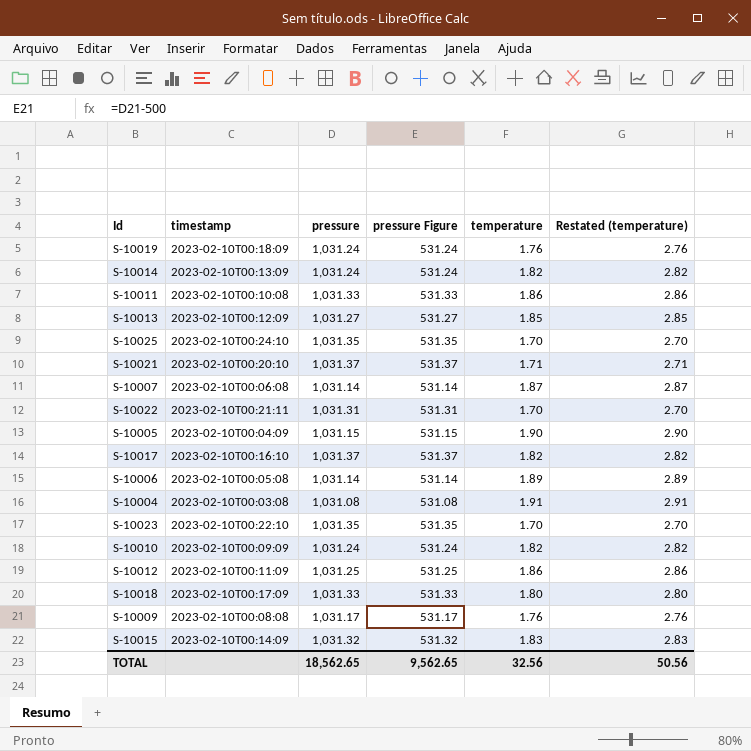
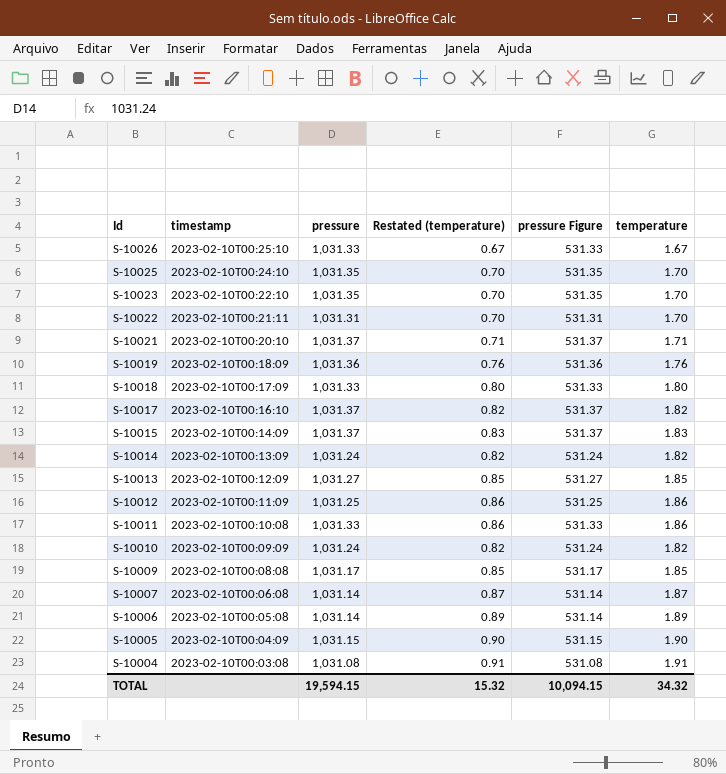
row order: none -> Id descending
column Restated (temperature) | formula: [temperature] + 1 -> [temperature] - 1
column Restated (temperature) | position: 6 -> 4
row S-10026: none -> 2023-02-10T00:25:10 | 1,031.33 | 0.67 | 531.33 | 1.67
S-10019 | pressure: 1,031.24 -> 1,031.36
S-10019 | pressure Figure: 531.24 -> 531.36
S-10015 | pressure: 1,031.32 -> 1,031.37
S-10015 | pressure Figure: 531.32 -> 531.37
S-10009 | temperature: 1.76 -> 1.85
TOTAL | pressure: 18,562.65 -> 19,594.15
TOTAL | Restated (temperature): 50.56 -> 15.32
TOTAL | pressure Figure: 9,562.65 -> 10,094.15
TOTAL | temperature: 32.56 -> 34.32

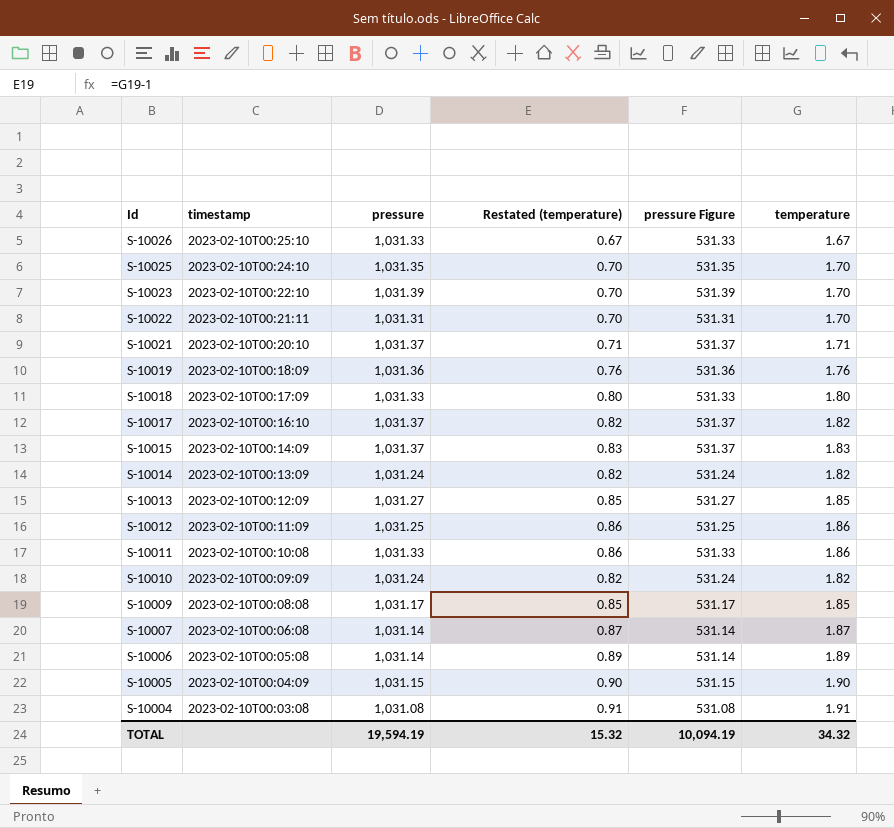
S-10023 | pressure: 1,031.35 -> 1,031.39
S-10023 | pressure Figure: 531.35 -> 531.39
TOTAL | pressure: 19,594.15 -> 19,594.19
TOTAL | pressure Figure: 10,094.15 -> 10,094.19

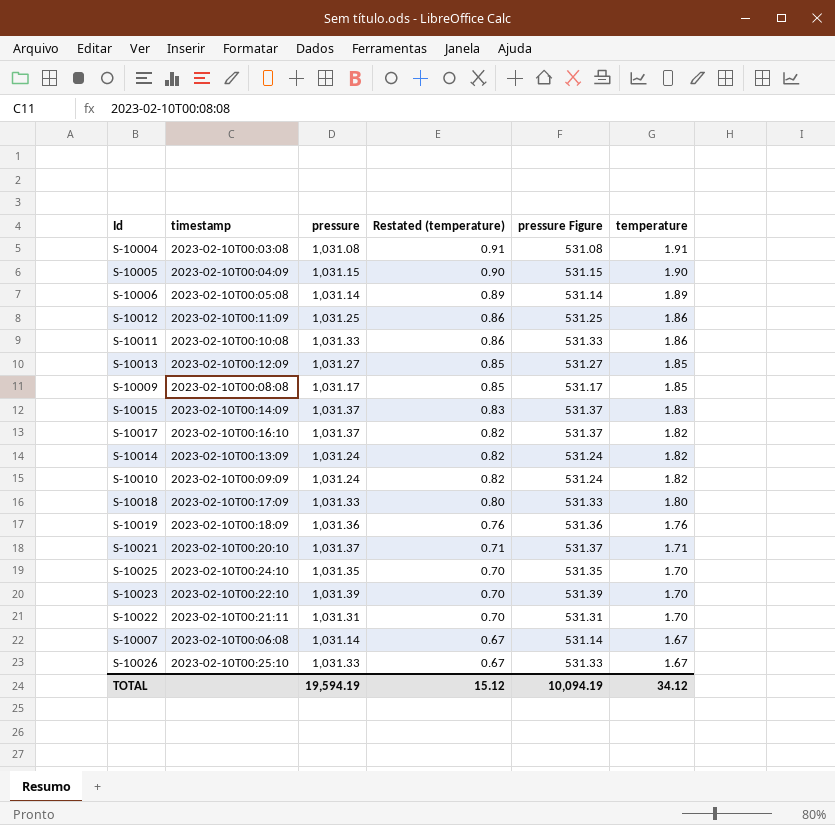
row order: Id descending -> Restated (temperature) descending
S-10007 | Restated (temperature): 0.87 -> 0.67
S-10007 | temperature: 1.87 -> 1.67
TOTAL | Restated (temperature): 15.32 -> 15.12
TOTAL | temperature: 34.32 -> 34.12

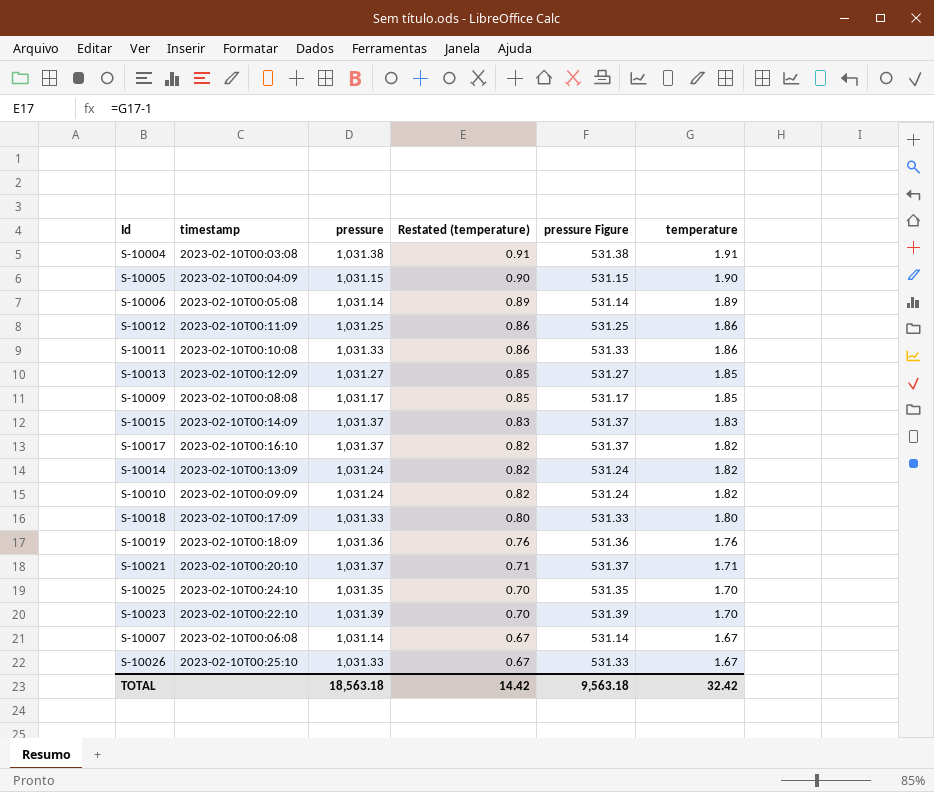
row S-10022: 2023-02-10T00:21:11 | 1,031.31 | 0.70 | 531.31 | 1.70 -> none
S-10004 | pressure: 1,031.08 -> 1,031.38
S-10004 | pressure Figure: 531.08 -> 531.38
TOTAL | pressure: 19,594.19 -> 18,563.18
TOTAL | Restated (temperature): 15.12 -> 14.42
TOTAL | pressure Figure: 10,094.19 -> 9,563.18
TOTAL | temperature: 34.12 -> 32.42

